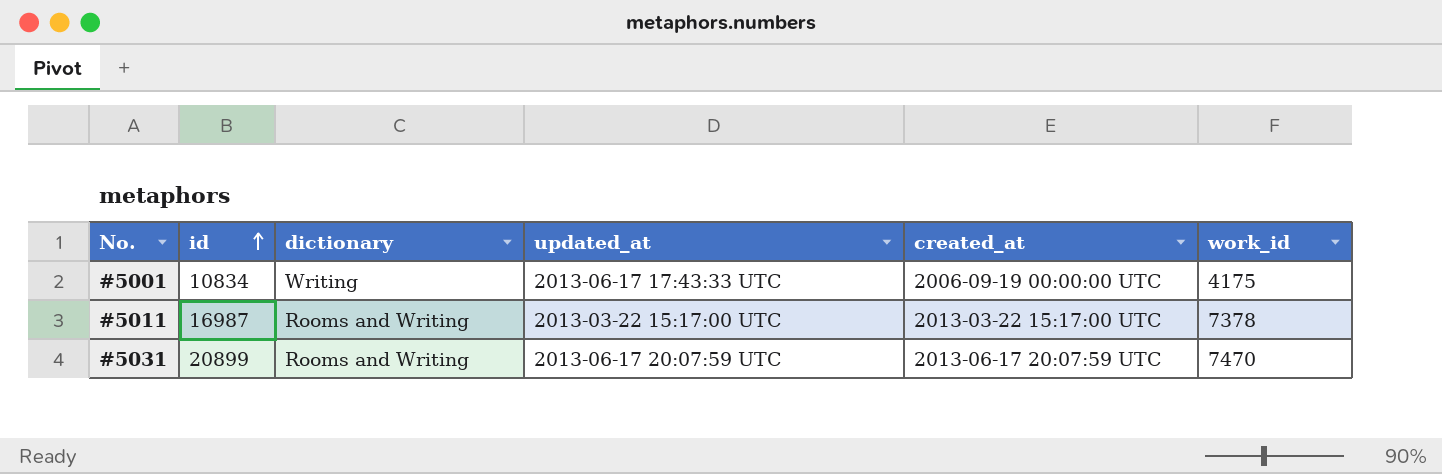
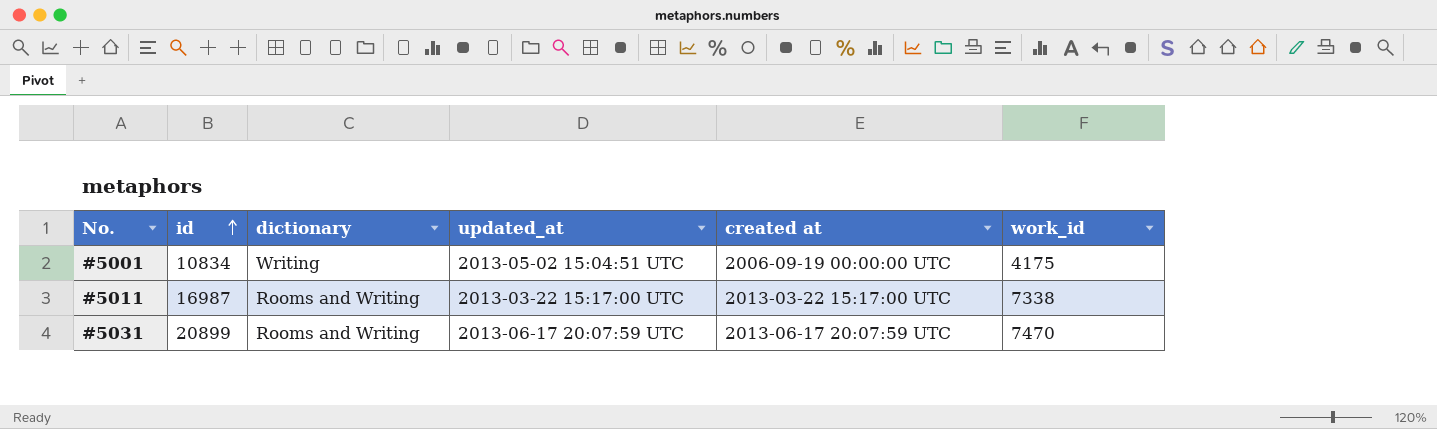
column name: created_at -> created at
#5001 | updated_at: 2013-06-17 17:43:33 UTC -> 2013-05-02 15:04:51 UTC
#5011 | work_id: 7378 -> 7338

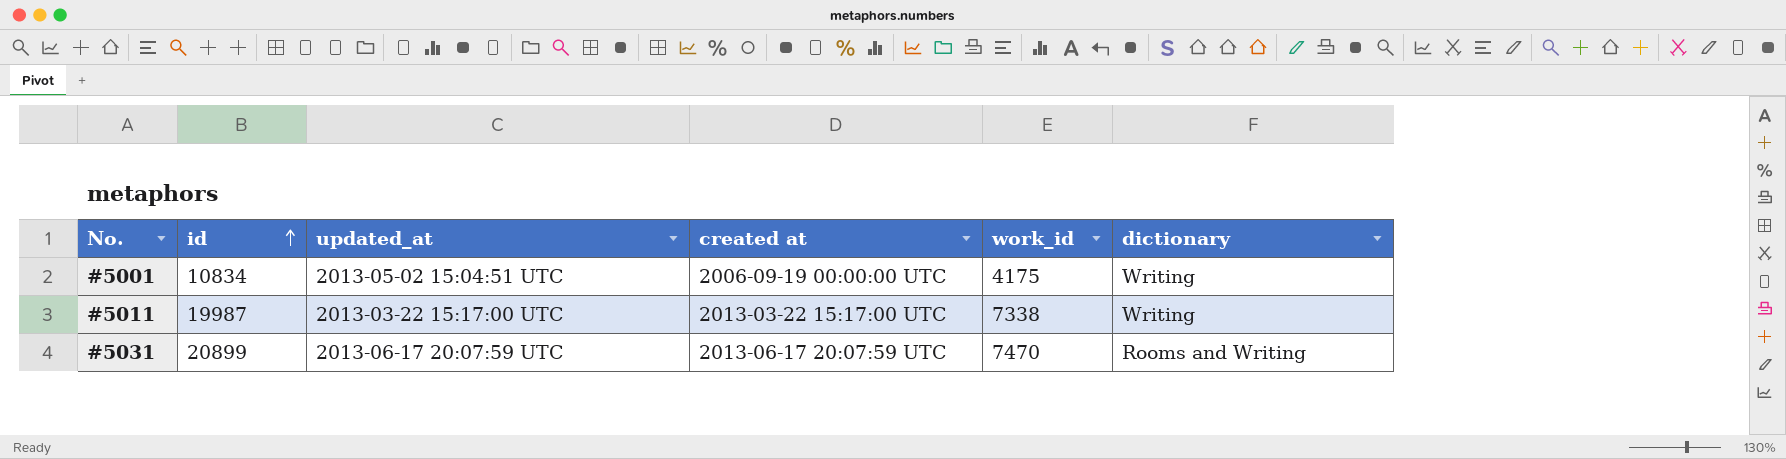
column dictionary | position: 3 -> 6
#5011 | id: 16987 -> 19987
#5011 | dictionary: Rooms and Writing -> Writing

